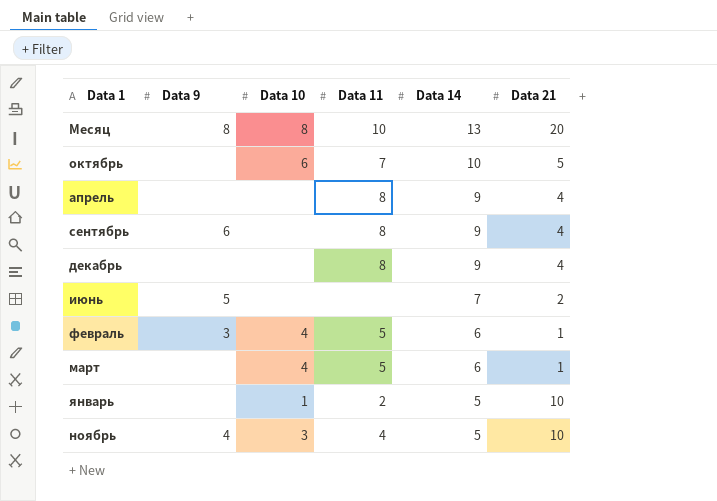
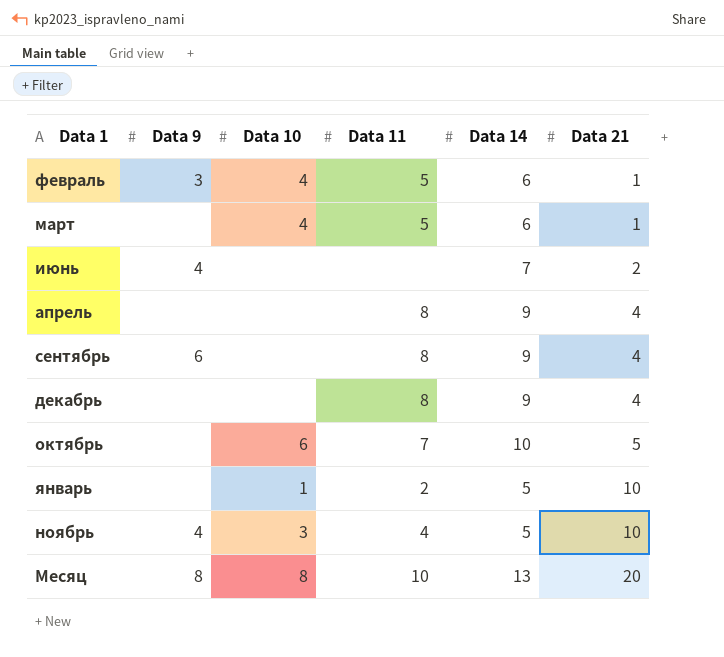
row order: Data 14 descending -> Data 21 ascending
июнь | Data 9: 5 -> 4

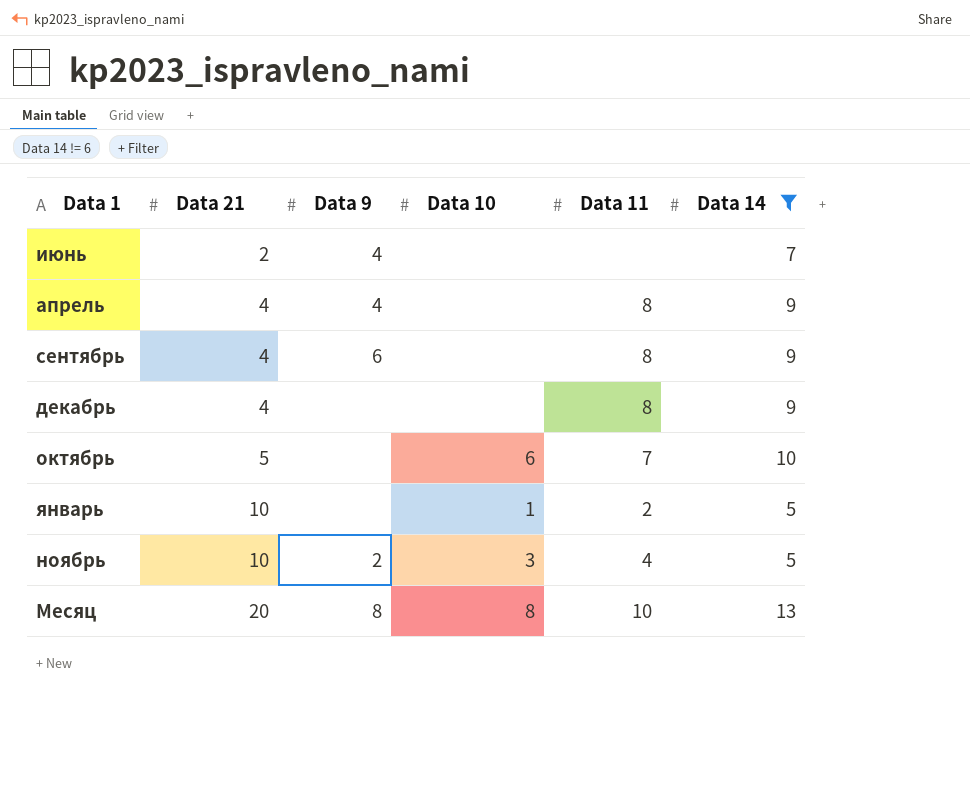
filter: none -> Data 14 != 6
column Data 21 | position: 6 -> 2
апрель | Data 9: none -> 4
ноябрь | Data 9: 4 -> 2

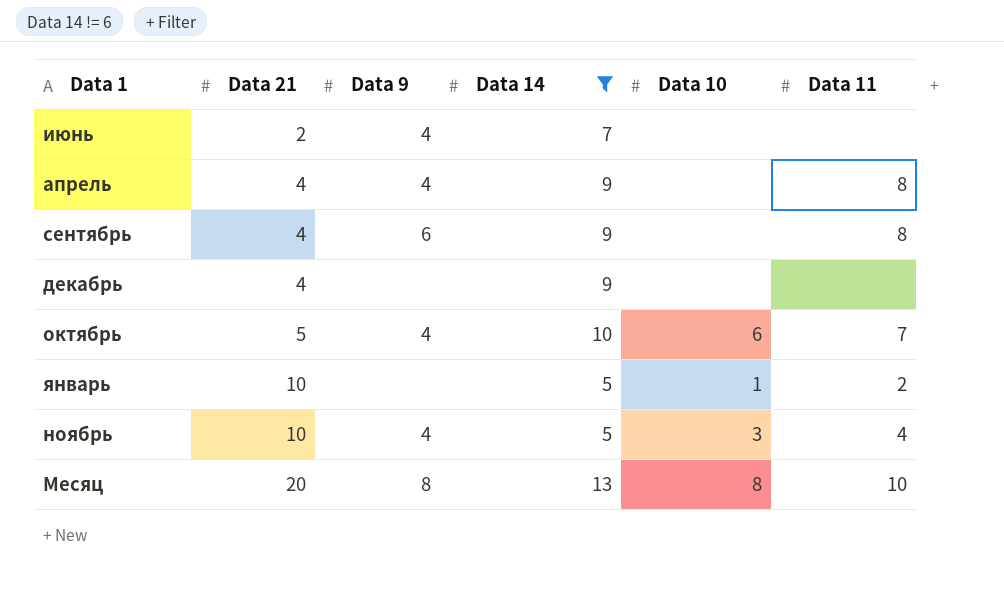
column Data 14 | position: 6 -> 4
декабрь | Data 11: 8 -> none
октябрь | Data 9: none -> 4
ноябрь | Data 9: 2 -> 4

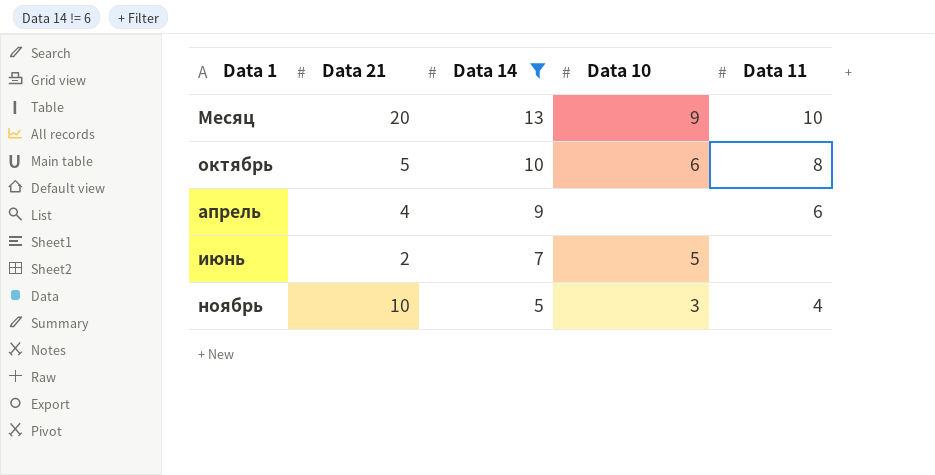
row order: Data 21 ascending -> Data 14 descending
column Data 9 | position: 3 -> none
row сентябрь: 4 | 6 | 9 | none | 8 -> none
row декабрь: 4 | none | 9 | none | none -> none
row январь: 10 | none | 5 | 1 | 2 -> none
Месяц | Data 10: 8 -> 9
октябрь | Data 11: 7 -> 8
апрель | Data 11: 8 -> 6
июнь | Data 10: none -> 5

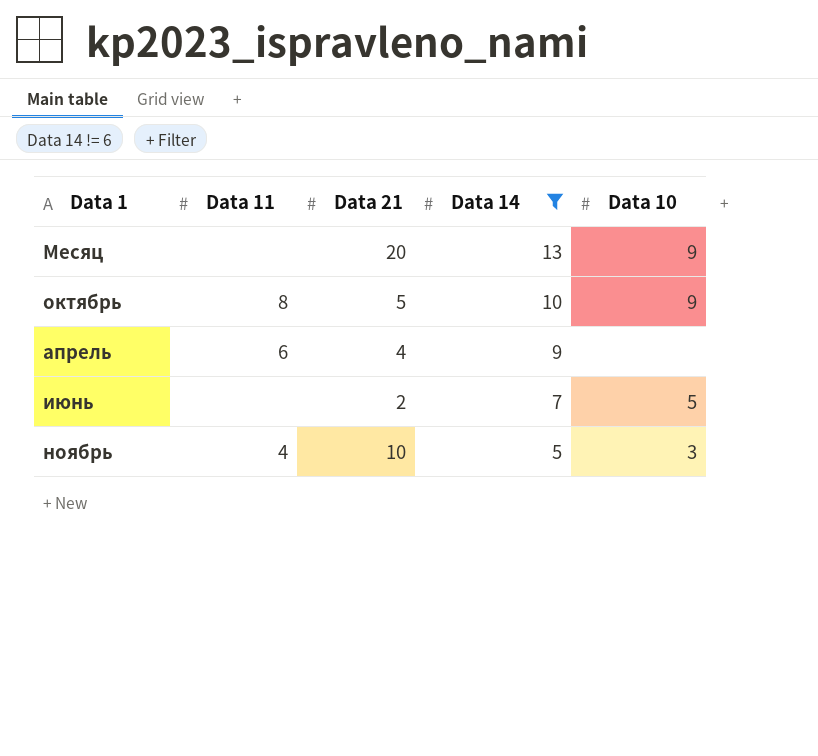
column Data 11 | position: 5 -> 2
Месяц | Data 11: 10 -> none
октябрь | Data 10: 6 -> 9

